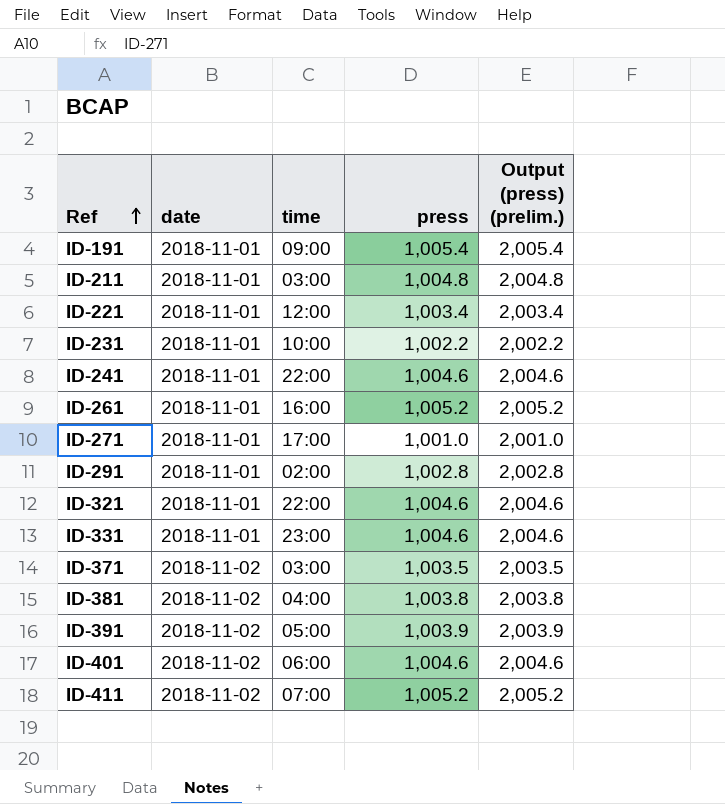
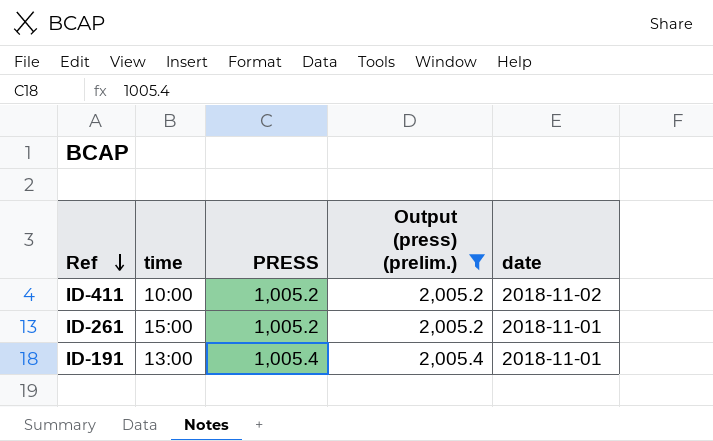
filter: none -> Output (press) (prelim.) >= 2,005.2
row order: Ref ascending -> Ref descending
column name: press -> PRESS
column date | position: 2 -> 5
ID-411 | time: 07:00 -> 10:00
ID-261 | time: 16:00 -> 15:00
ID-191 | time: 09:00 -> 13:00

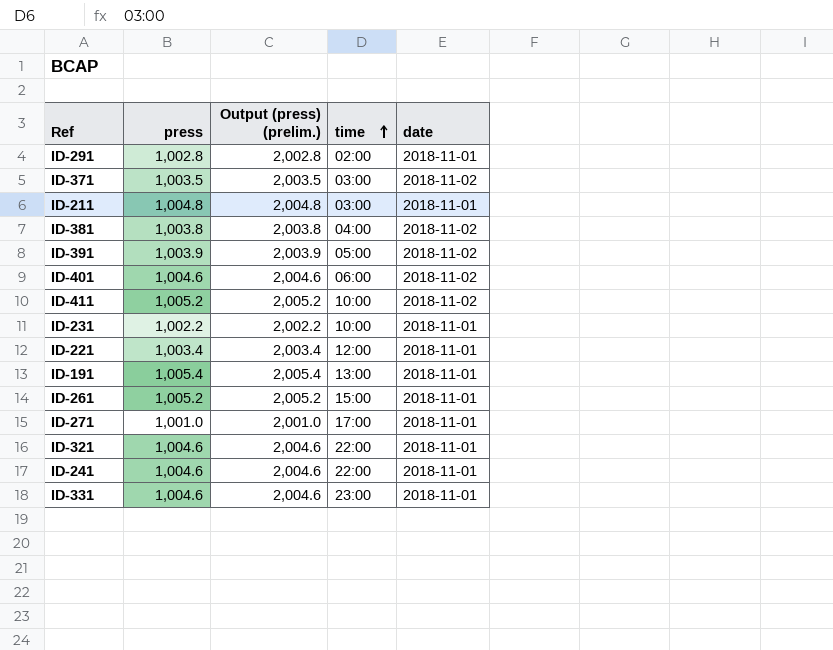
filter: Output (press) (prelim.) >= 2,005.2 -> none
row order: Ref descending -> time ascending
column name: PRESS -> press
column time | position: 2 -> 4

